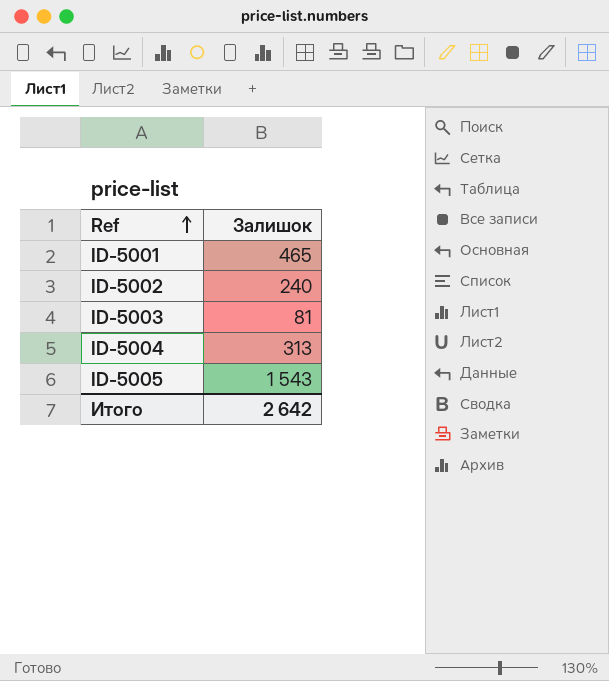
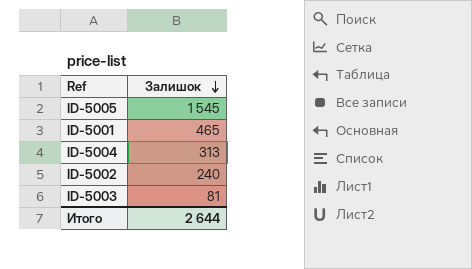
row order: Ref ascending -> Залишок descending
ID-5005 | Залишок: 1 543 -> 1 545
Итого | Залишок: 2 642 -> 2 644

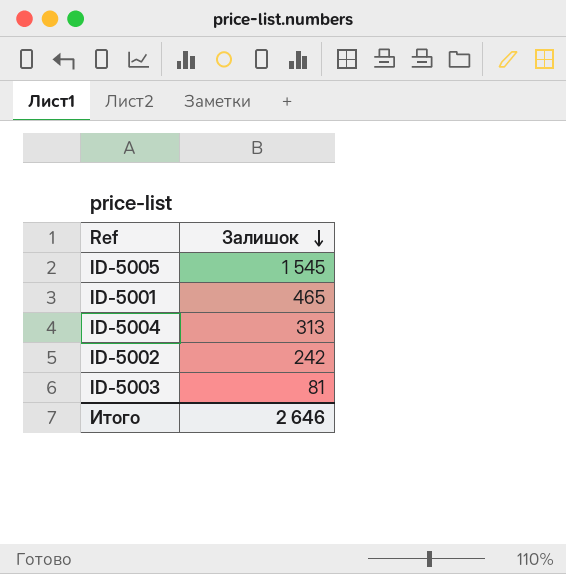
ID-5002 | Залишок: 240 -> 242
Итого | Залишок: 2 644 -> 2 646

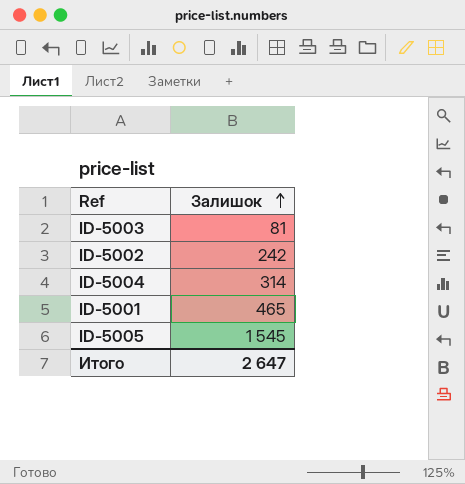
row order: Залишок descending -> Залишок ascending
ID-5004 | Залишок: 313 -> 314
Итого | Залишок: 2 646 -> 2 647

